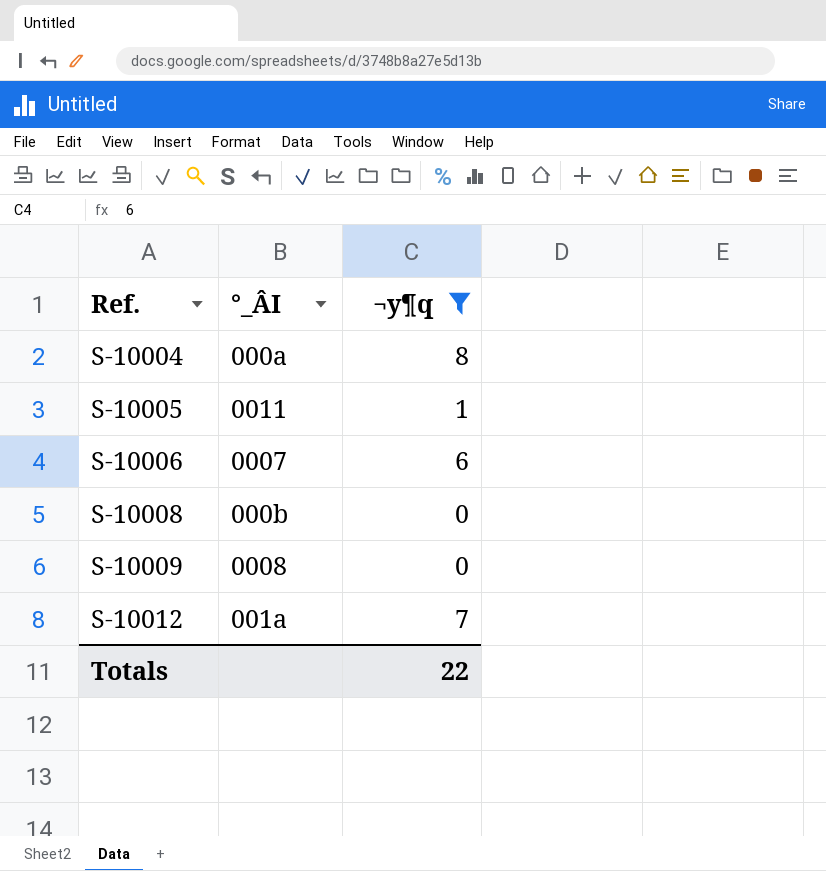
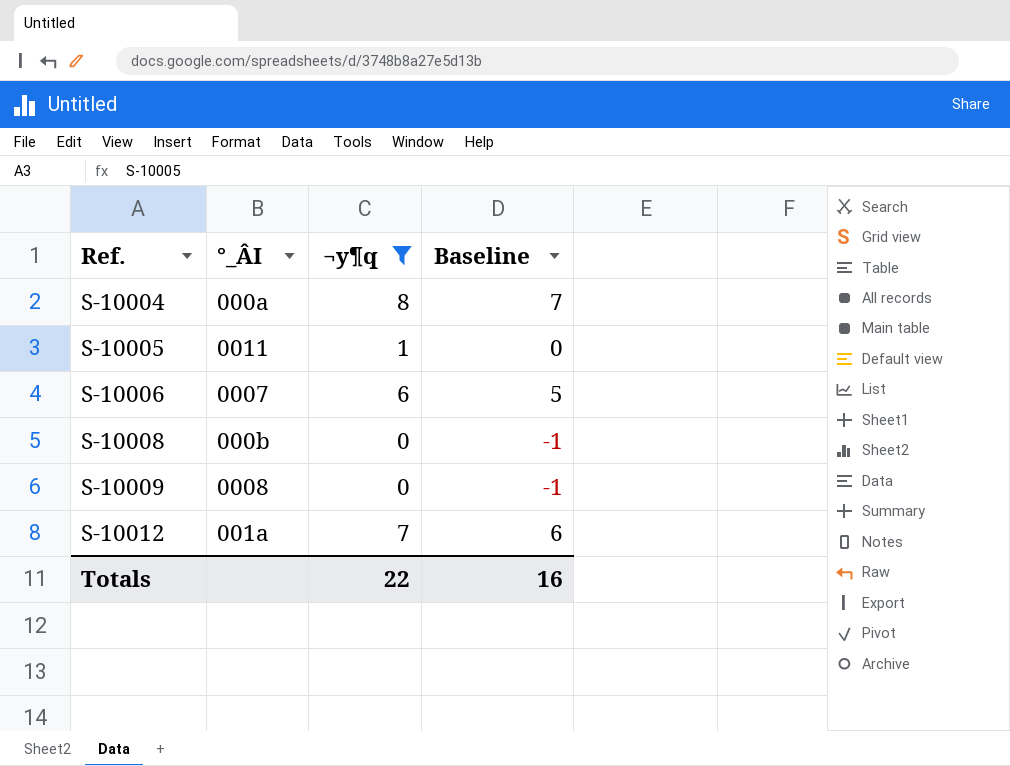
column Baseline | formula: none -> [¬y¶q] - 1

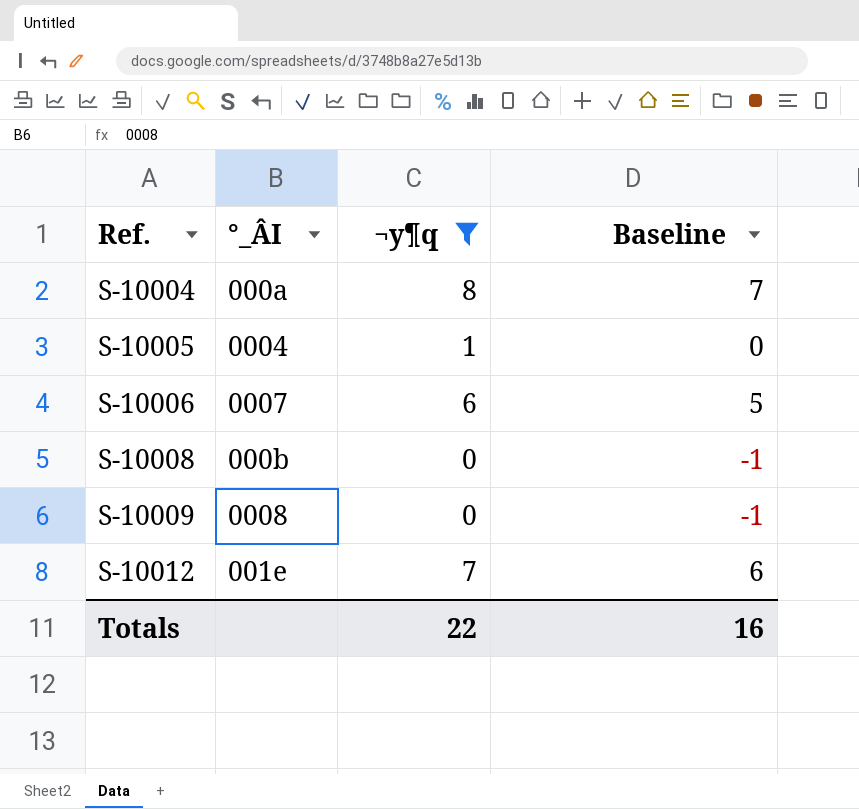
S-10005 | °_ÂI: 0011 -> 0004
S-10012 | °_ÂI: 001a -> 001e

